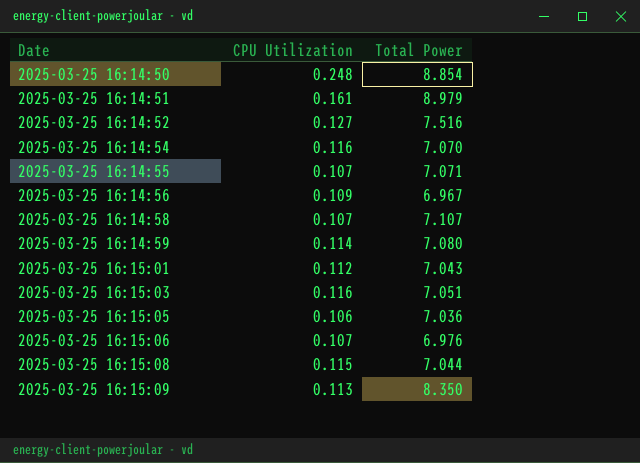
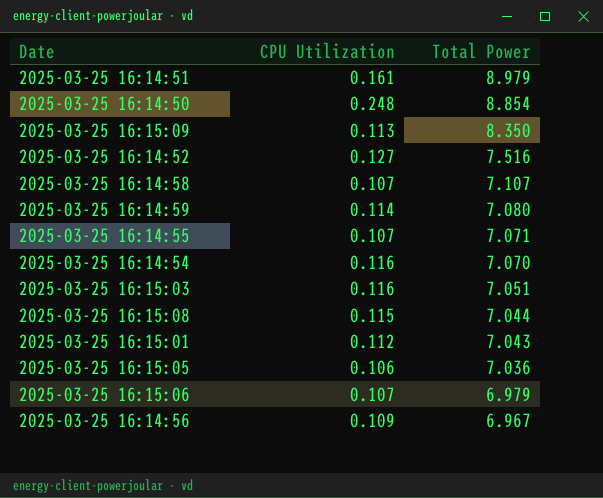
row order: Date ascending -> Total Power descending
2025-03-25 16:15:06 | Total Power: 6.976 -> 6.979

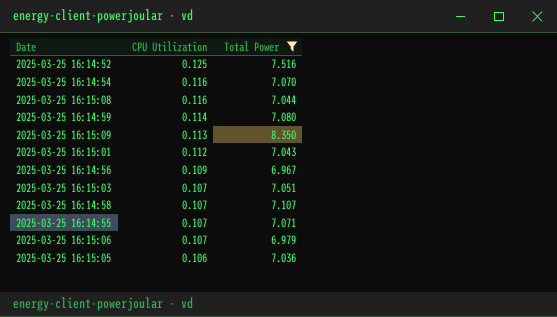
filter: none -> Total Power <= 8.350
row order: Total Power descending -> CPU Utilization descending
2025-03-25 16:14:52 | CPU Utilization: 0.127 -> 0.125
2025-03-25 16:15:08 | CPU Utilization: 0.115 -> 0.116
2025-03-25 16:15:03 | CPU Utilization: 0.116 -> 0.107

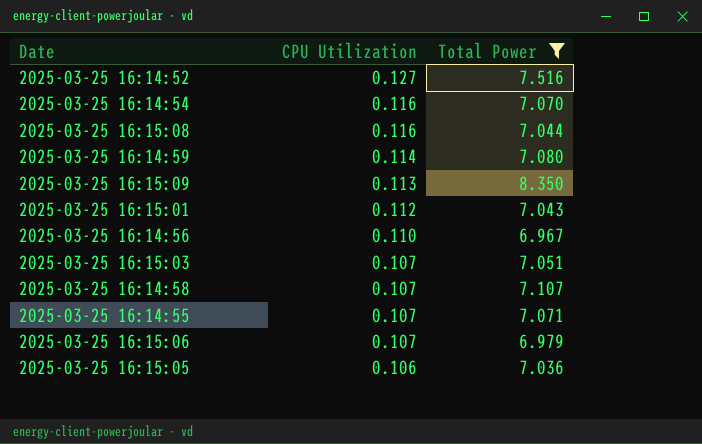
2025-03-25 16:14:52 | CPU Utilization: 0.125 -> 0.127
2025-03-25 16:14:56 | CPU Utilization: 0.109 -> 0.110

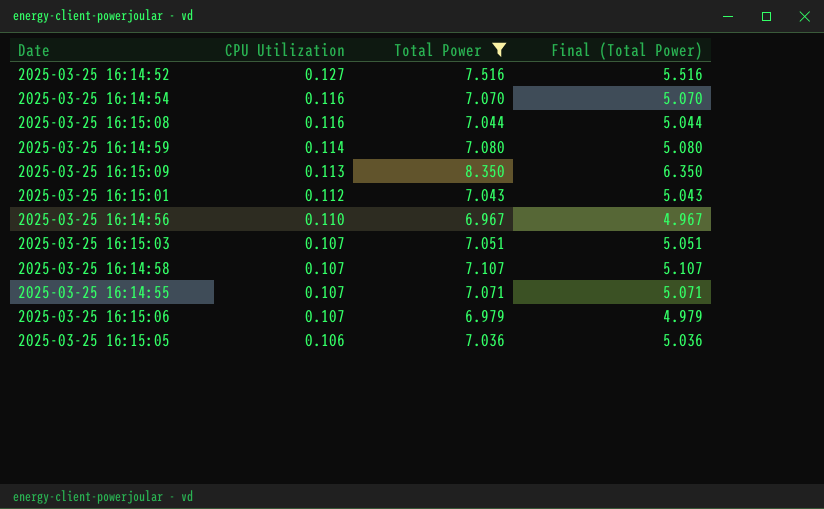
column Final (Total Power) | formula: none -> [Total Power] - 2

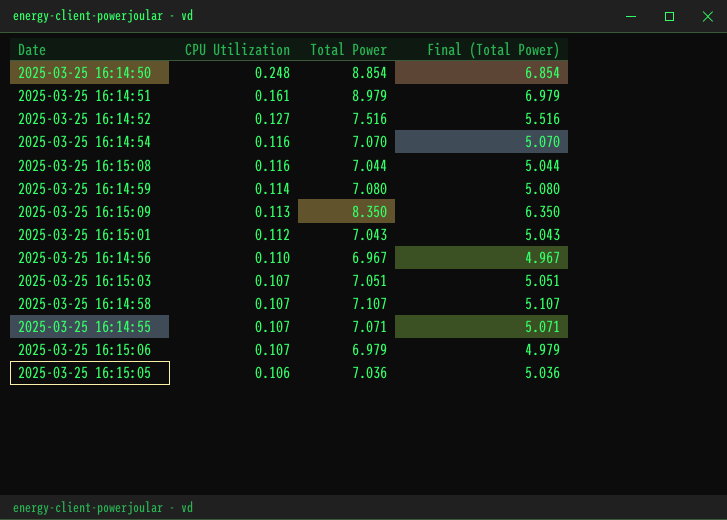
filter: Total Power <= 8.350 -> none

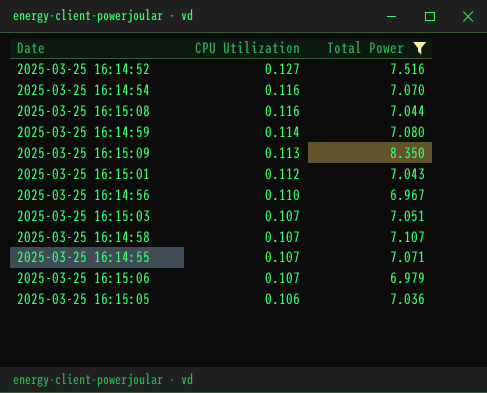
filter: none -> Total Power <= 8.350
column Final (Total Power) | formula: [Total Power] - 2 -> none

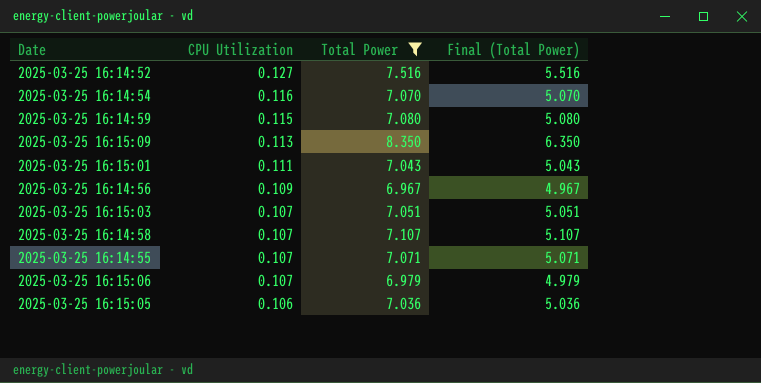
column Final (Total Power) | formula: none -> [Total Power] - 2
row 2025-03-25 16:15:08: 0.116 | 7.044 -> none
2025-03-25 16:14:59 | CPU Utilization: 0.114 -> 0.115
2025-03-25 16:15:01 | CPU Utilization: 0.112 -> 0.111
2025-03-25 16:14:56 | CPU Utilization: 0.110 -> 0.109

